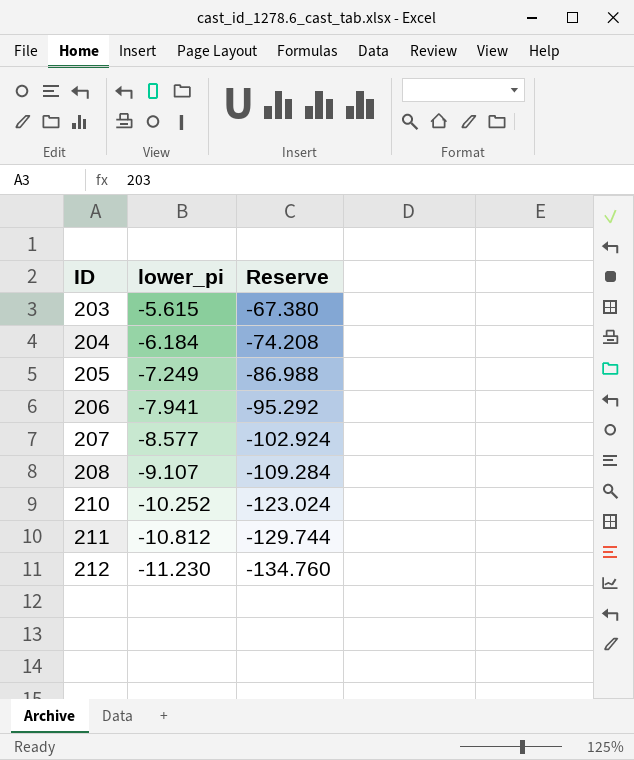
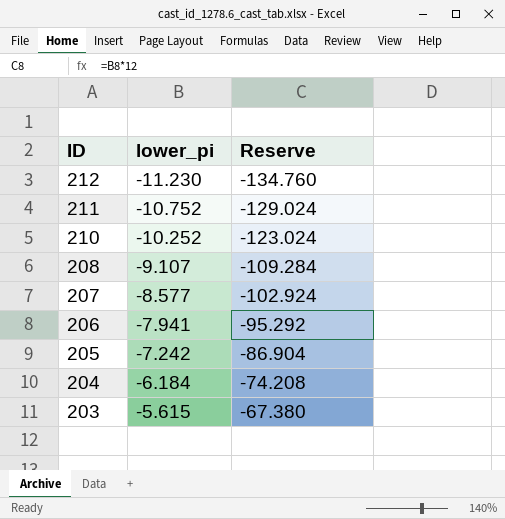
row order: ID ascending -> ID descending
211 | lower_pi: -10.812 -> -10.752
211 | Reserve: -129.744 -> -129.024
205 | lower_pi: -7.249 -> -7.242
205 | Reserve: -86.988 -> -86.904

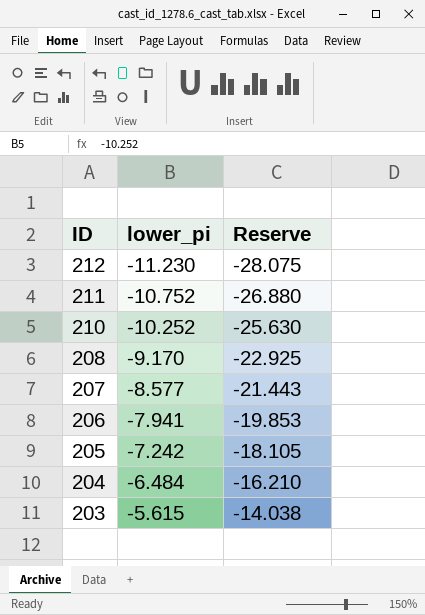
column Reserve | formula: [lower_pi] * 12 -> [lower_pi] * 2.5
208 | lower_pi: -9.107 -> -9.170
204 | lower_pi: -6.184 -> -6.484

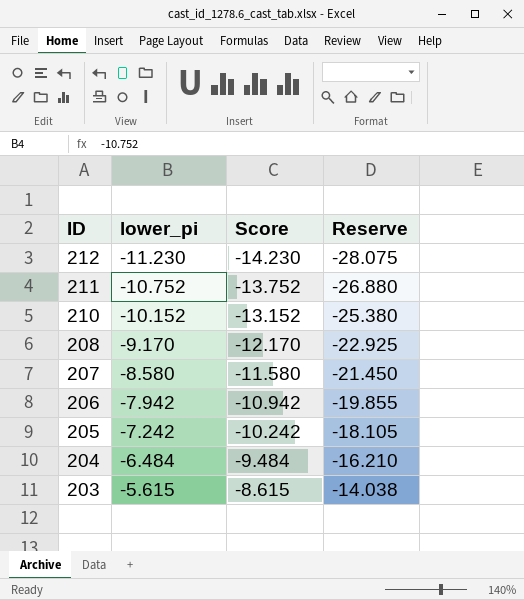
column Score | formula: none -> [lower_pi] - 3
210 | lower_pi: -10.252 -> -10.152
210 | Reserve: -25.630 -> -25.380
207 | lower_pi: -8.577 -> -8.580
207 | Reserve: -21.443 -> -21.450
206 | lower_pi: -7.941 -> -7.942
206 | Reserve: -19.853 -> -19.855

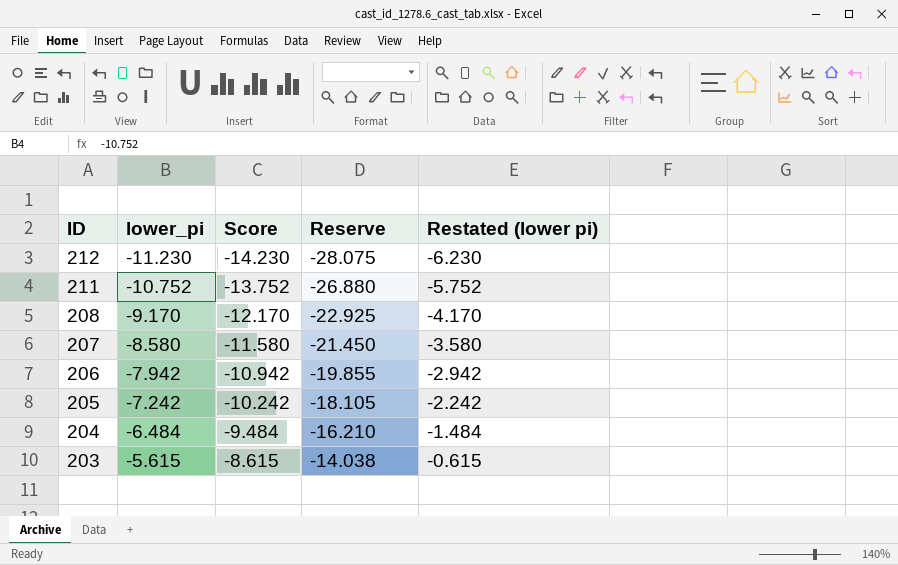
column Restated (lower pi) | formula: none -> [lower_pi] + 5
row 210: -10.152 | -13.152 | -25.380 -> none

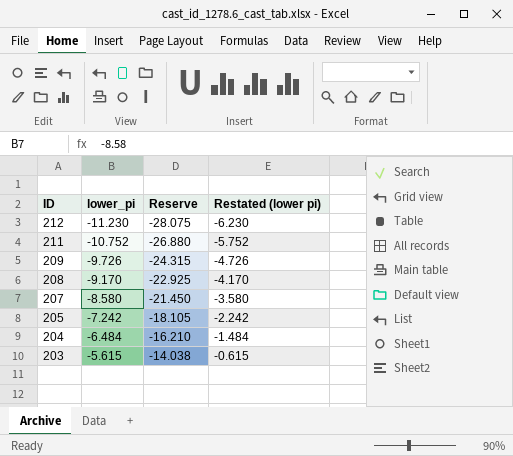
column Score | formula: [lower_pi] - 3 -> none
row 206: -7.942 | -10.942 | -19.855 | -2.942 -> none
row 209: none -> -9.726 | -24.315 | -4.726

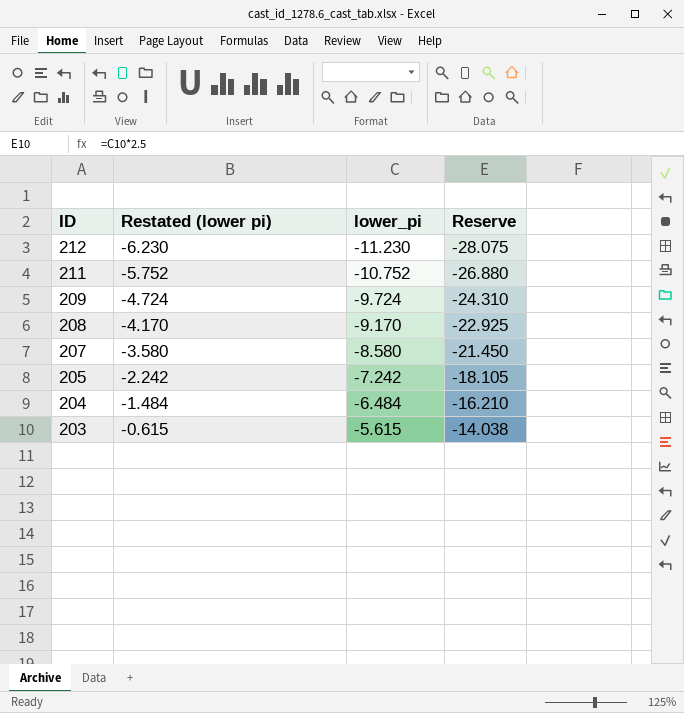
column Restated (lower pi) | position: 4 -> 2
209 | Restated (lower pi): -4.726 -> -4.724
209 | lower_pi: -9.726 -> -9.724
209 | Reserve: -24.315 -> -24.310

